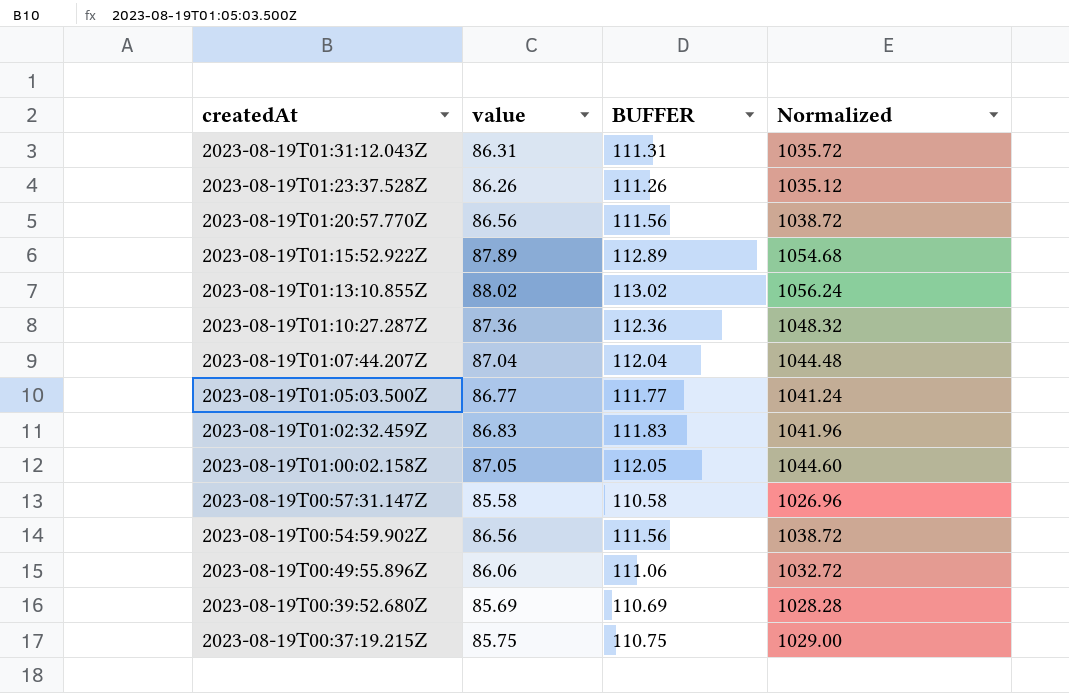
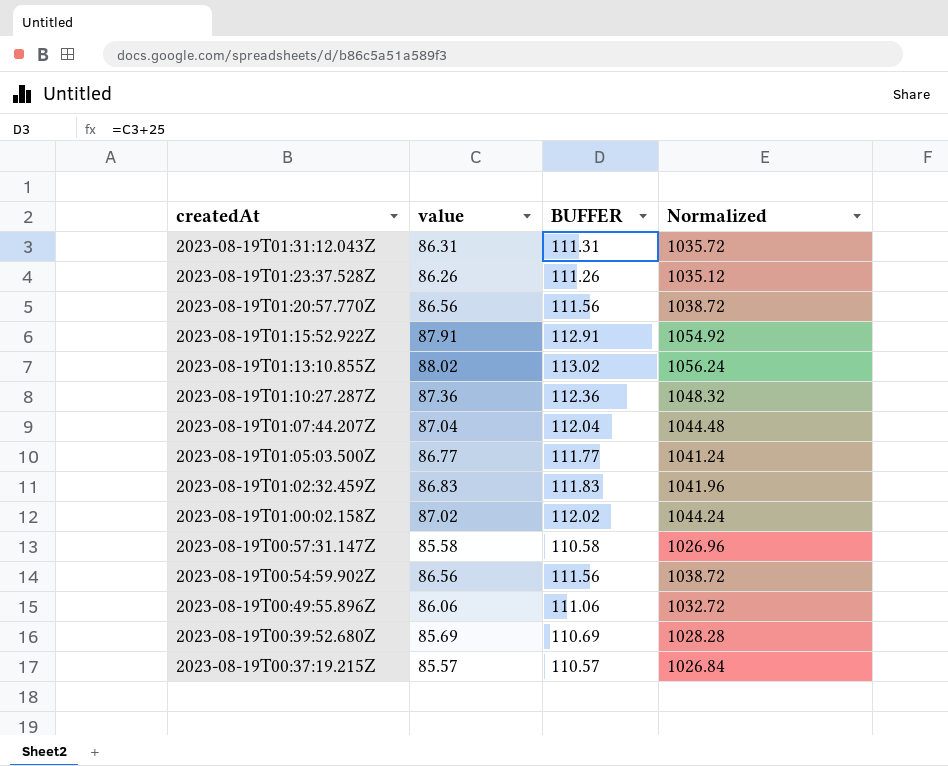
2023-08-19T01:15:52.922Z | value: 87.89 -> 87.91
2023-08-19T01:15:52.922Z | BUFFER: 112.89 -> 112.91
2023-08-19T01:15:52.922Z | Normalized: 1054.68 -> 1054.92
2023-08-19T01:00:02.158Z | value: 87.05 -> 87.02
2023-08-19T01:00:02.158Z | BUFFER: 112.05 -> 112.02
2023-08-19T01:00:02.158Z | Normalized: 1044.60 -> 1044.24
2023-08-19T00:37:19.215Z | value: 85.75 -> 85.57
2023-08-19T00:37:19.215Z | BUFFER: 110.75 -> 110.57
2023-08-19T00:37:19.215Z | Normalized: 1029.00 -> 1026.84

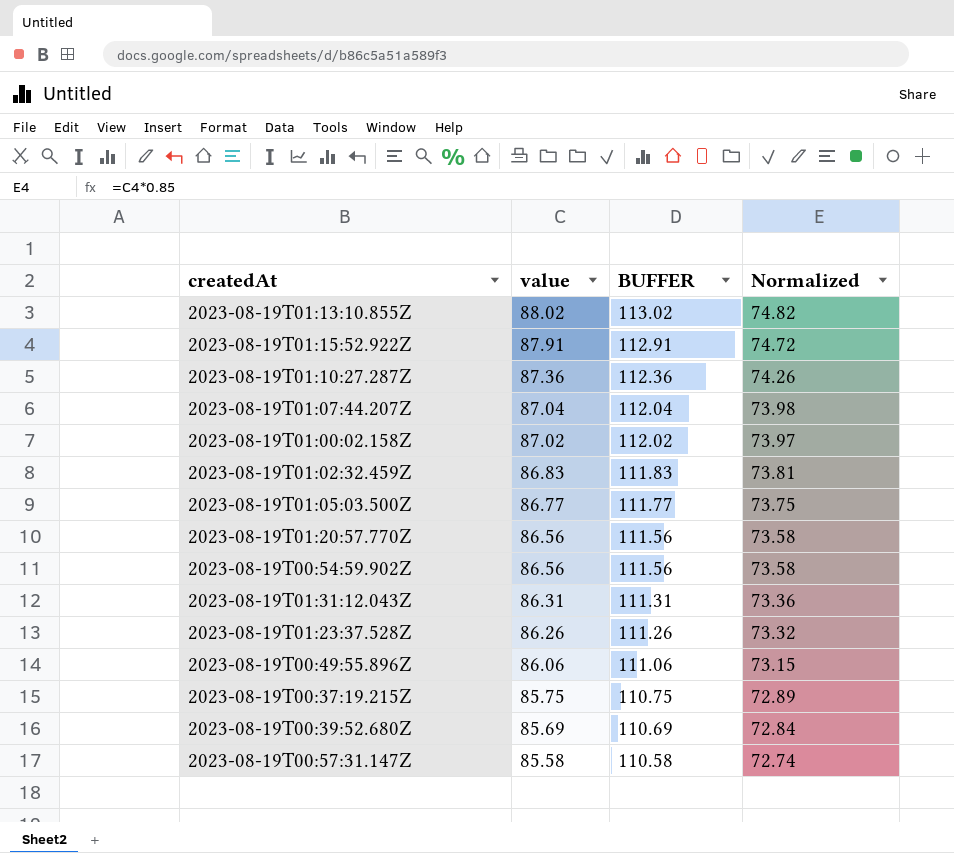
row order: createdAt descending -> value descending
column Normalized | formula: [value] * 12 -> [value] * 0.85
2023-08-19T00:37:19.215Z | value: 85.57 -> 85.75
2023-08-19T00:37:19.215Z | BUFFER: 110.57 -> 110.75

